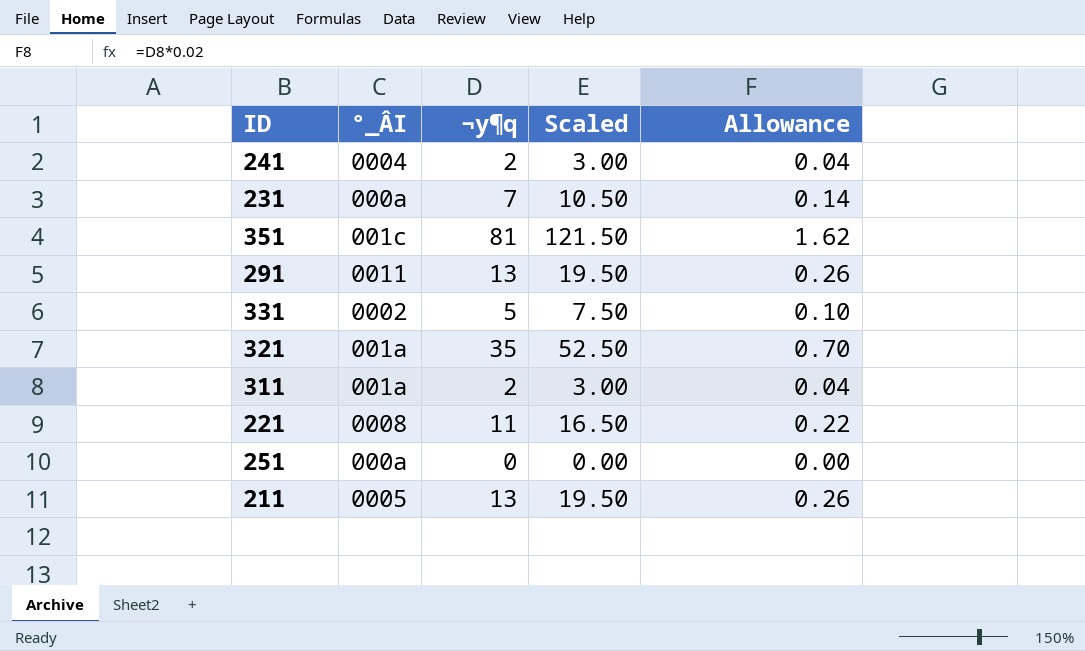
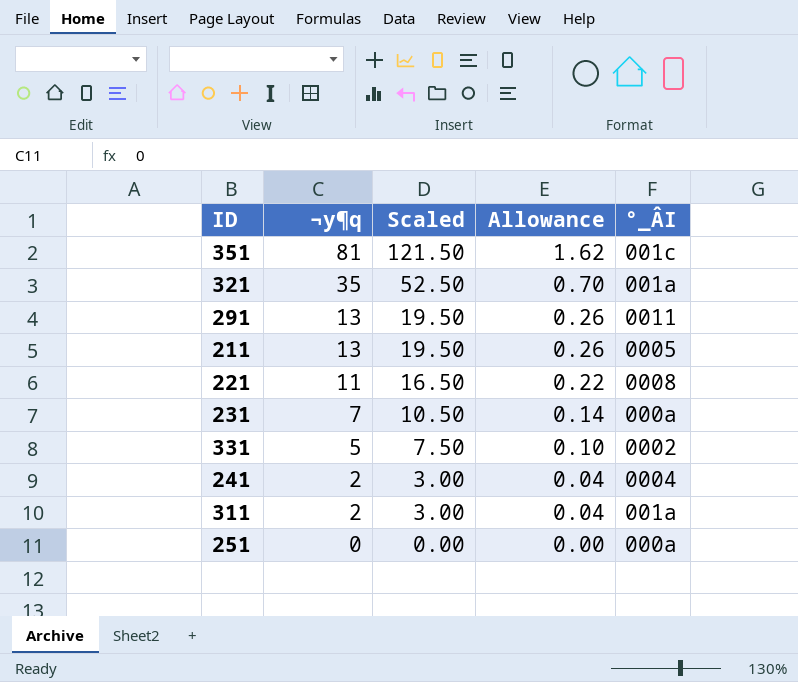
row order: none -> ¬y¶q descending
column °_ÂI | position: 2 -> 5

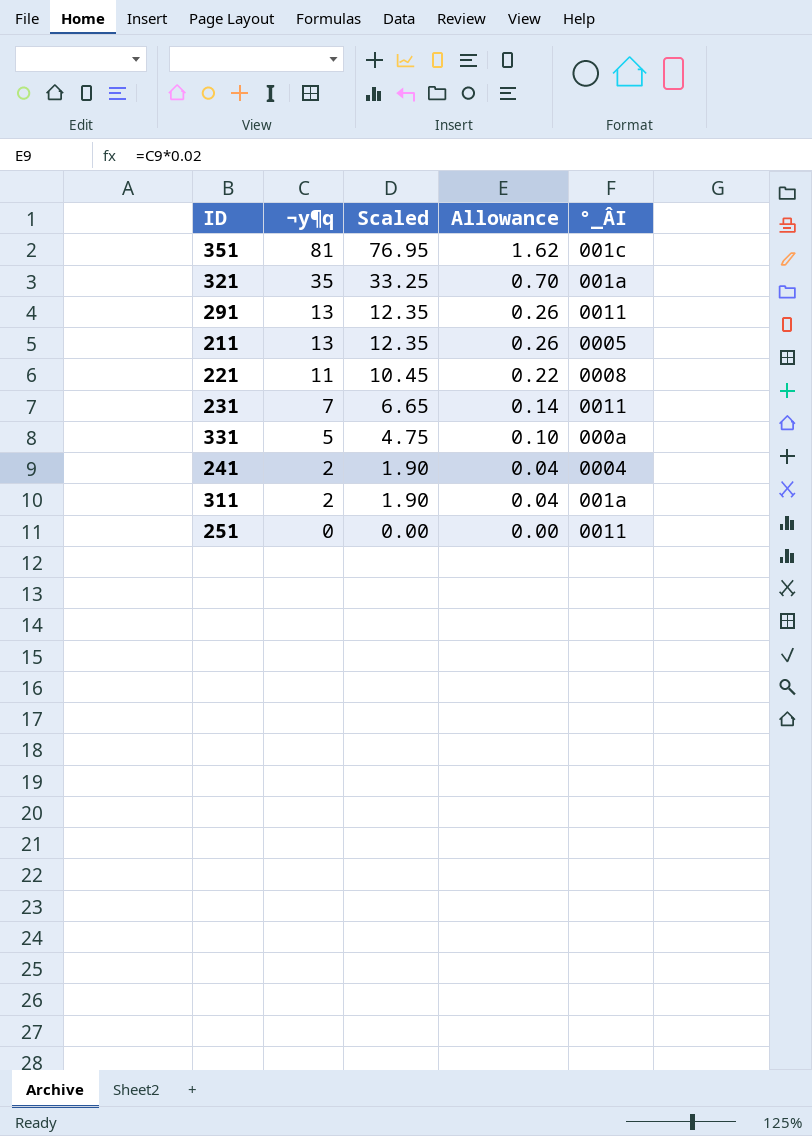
column Scaled | formula: [¬y¶q] * 1.5 -> [¬y¶q] * 0.95
231 | °_ÂI: 000a -> 0011
331 | °_ÂI: 0002 -> 000a
251 | °_ÂI: 000a -> 0011

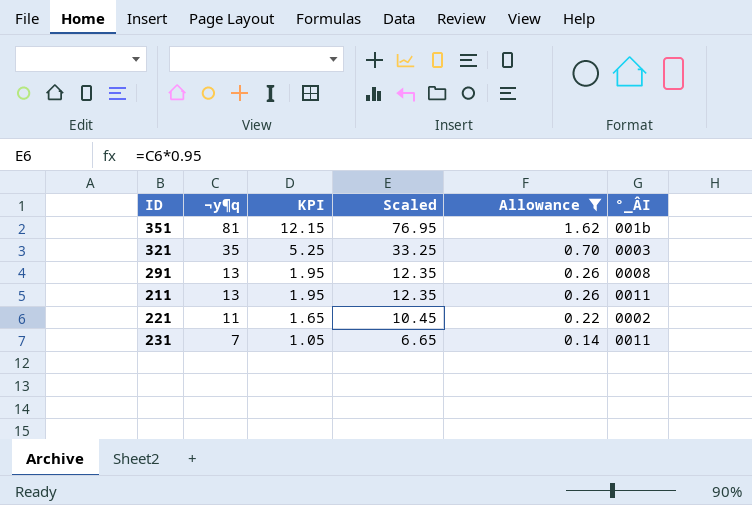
filter: none -> Allowance >= 0.14
column KPI | formula: none -> [¬y¶q] * 0.15
351 | °_ÂI: 001c -> 001b
321 | °_ÂI: 001a -> 0003
291 | °_ÂI: 0011 -> 0008
211 | °_ÂI: 0005 -> 0011
221 | °_ÂI: 0008 -> 0002

